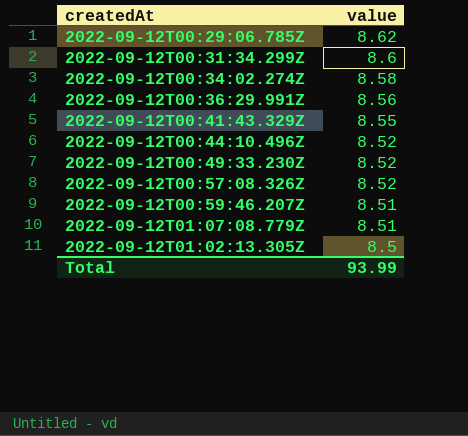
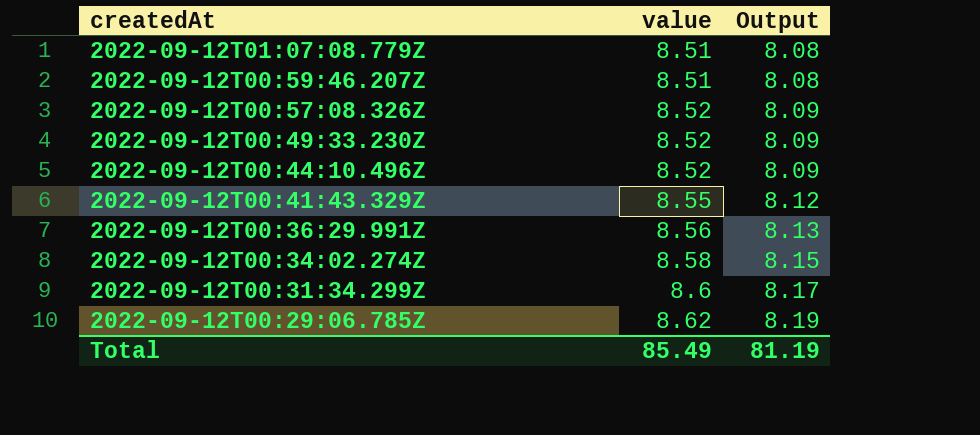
row order: value descending -> createdAt descending
column Output | formula: none -> [value] * 0.95
row 2022-09-12T01:02:13.305Z: 8.5 -> none
Total | value: 93.99 -> 85.49

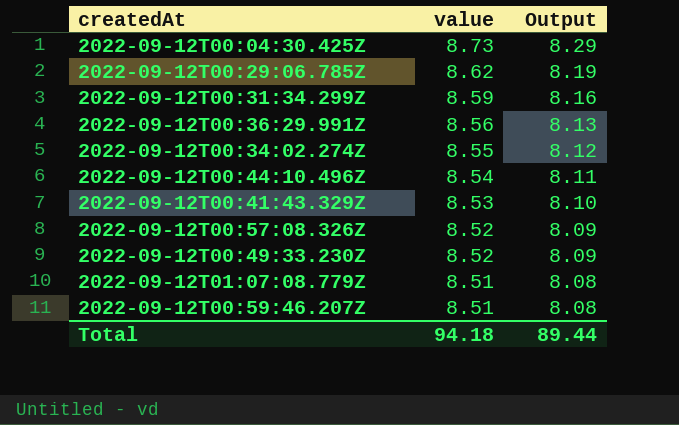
row order: createdAt descending -> value descending
row 2022-09-12T00:04:30.425Z: none -> 8.73 | 8.29
2022-09-12T00:31:34.299Z | value: 8.6 -> 8.59
2022-09-12T00:31:34.299Z | Output: 8.17 -> 8.16
2022-09-12T00:34:02.274Z | value: 8.58 -> 8.55
2022-09-12T00:34:02.274Z | Output: 8.15 -> 8.12
2022-09-12T00:44:10.496Z | value: 8.52 -> 8.54
2022-09-12T00:44:10.496Z | Output: 8.09 -> 8.11
2022-09-12T00:41:43.329Z | value: 8.55 -> 8.53
2022-09-12T00:41:43.329Z | Output: 8.12 -> 8.10
Total | value: 85.49 -> 94.18
Total | Output: 81.19 -> 89.44

